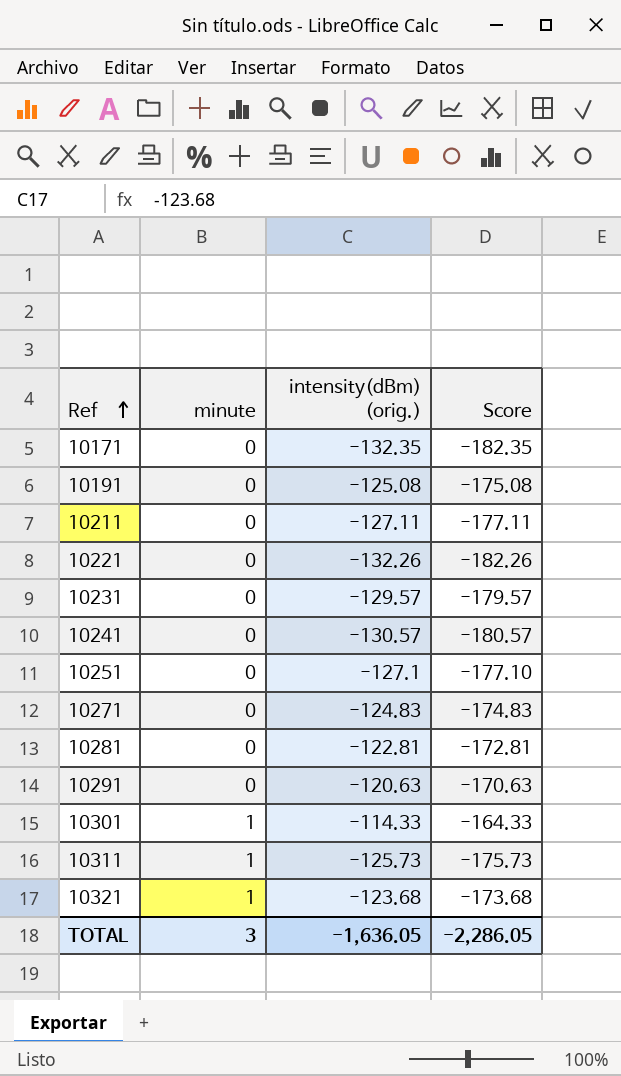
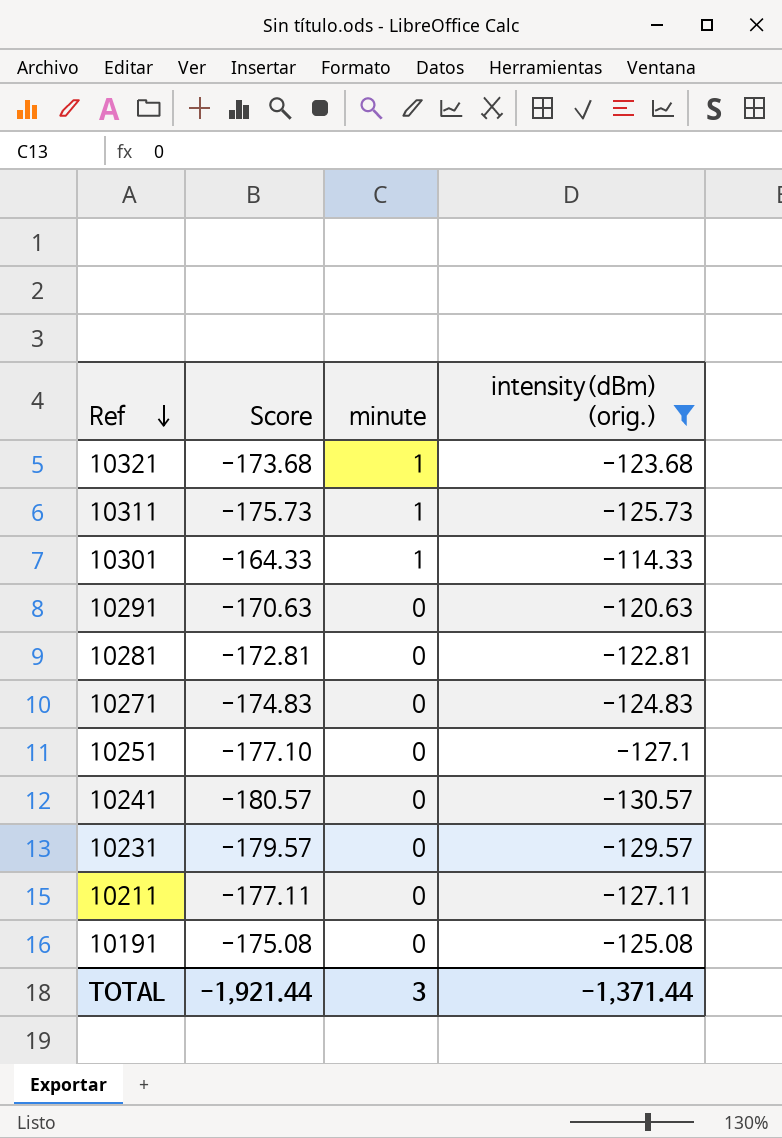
filter: none -> intensity(dBm) (orig.) >= -130.57
row order: Ref ascending -> Ref descending
column Score | position: 4 -> 2
TOTAL | Score: -2,286.05 -> -1,921.44
TOTAL | intensity(dBm) (orig.): -1,636.05 -> -1,371.44

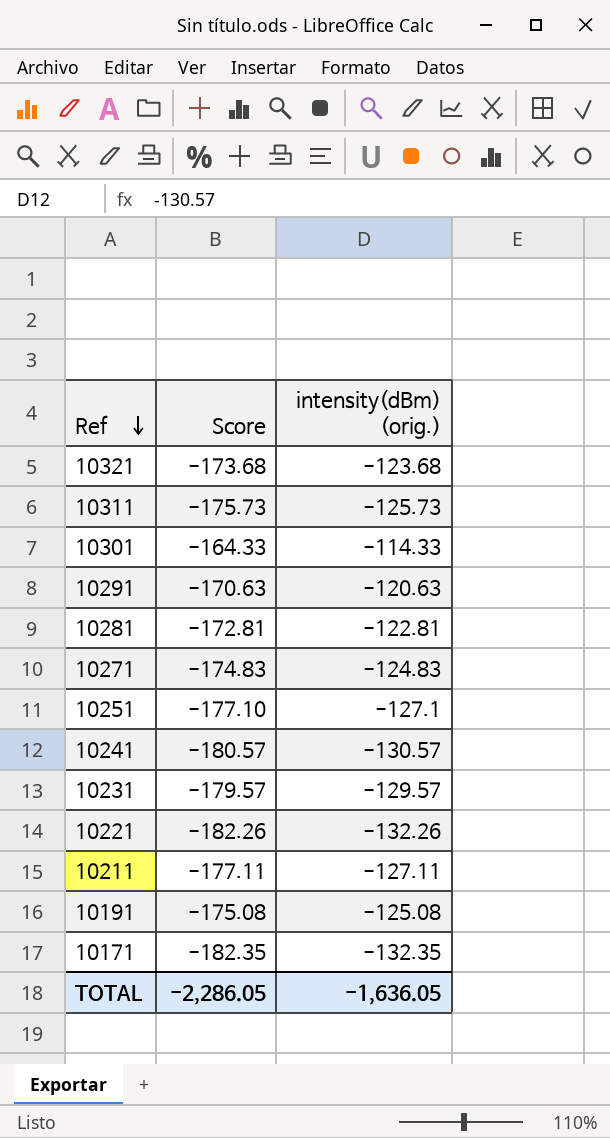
filter: intensity(dBm) (orig.) >= -130.57 -> none
column minute | position: 3 -> none
TOTAL | Score: -1,921.44 -> -2,286.05
TOTAL | intensity(dBm) (orig.): -1,371.44 -> -1,636.05

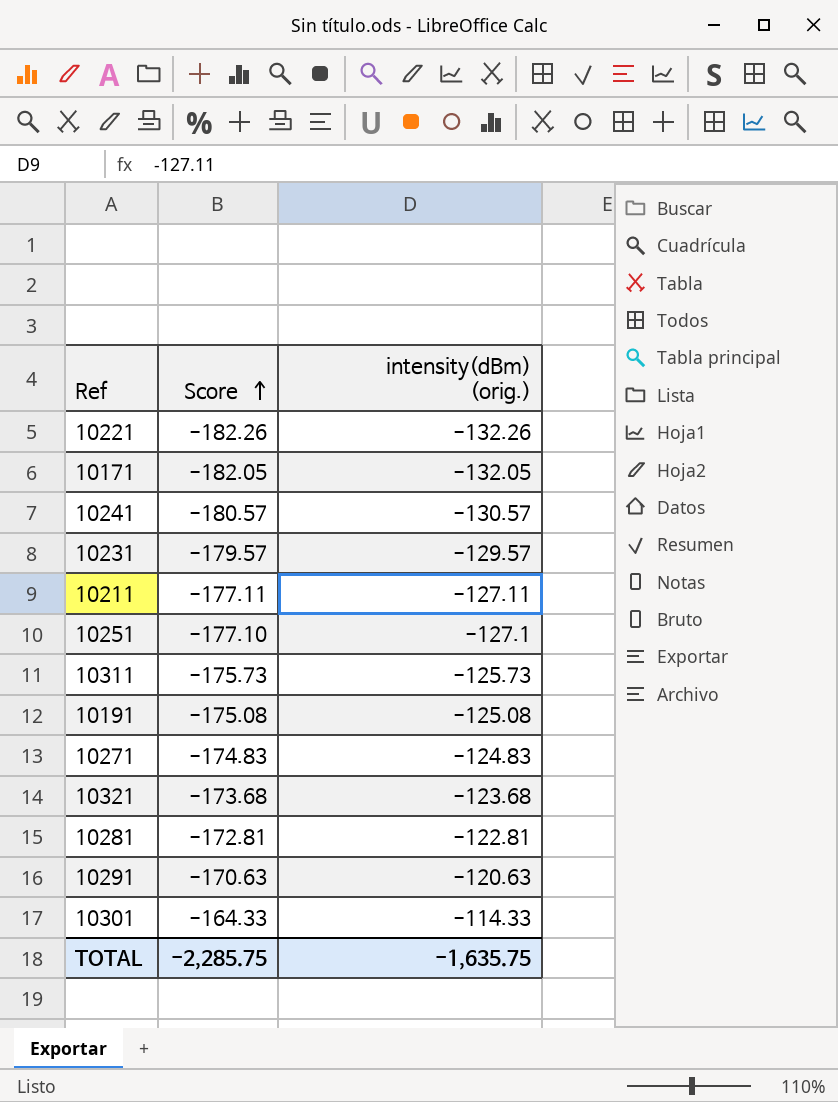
row order: Ref descending -> Score ascending
10171 | Score: -182.35 -> -182.05
10171 | intensity(dBm) (orig.): -132.35 -> -132.05
TOTAL | Score: -2,286.05 -> -2,285.75
TOTAL | intensity(dBm) (orig.): -1,636.05 -> -1,635.75

